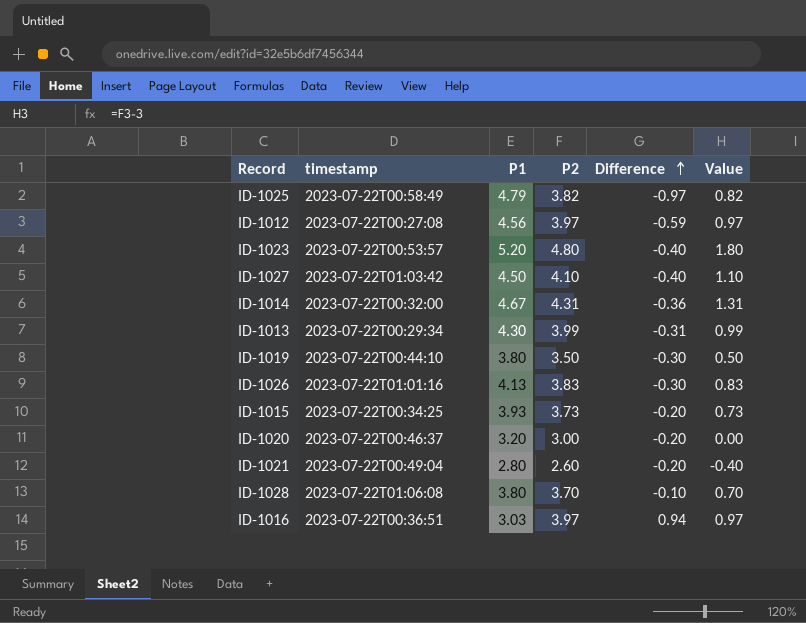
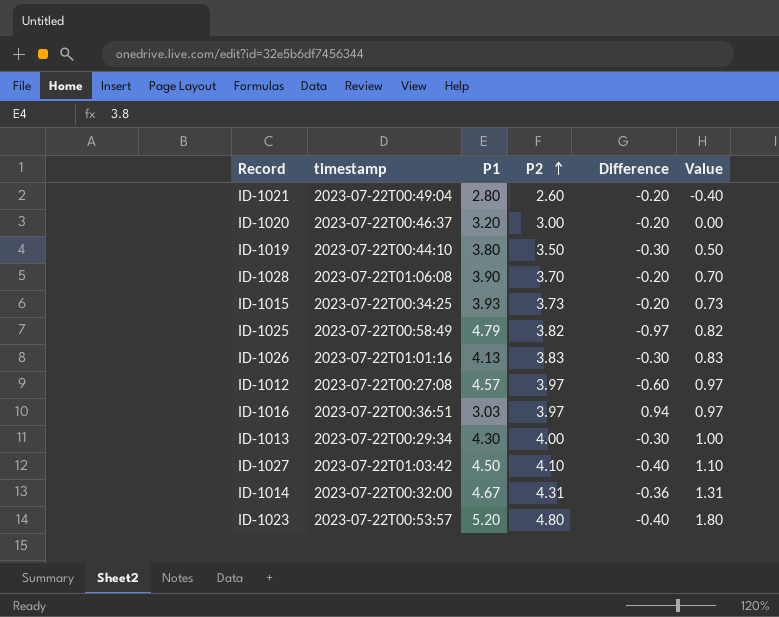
row order: Difference ascending -> P2 ascending
ID-1028 | P1: 3.80 -> 3.90
ID-1028 | Difference: -0.10 -> -0.20
ID-1012 | P1: 4.56 -> 4.57
ID-1012 | Difference: -0.59 -> -0.60
ID-1013 | P2: 3.99 -> 4.00
ID-1013 | Difference: -0.31 -> -0.30
ID-1013 | Value: 0.99 -> 1.00

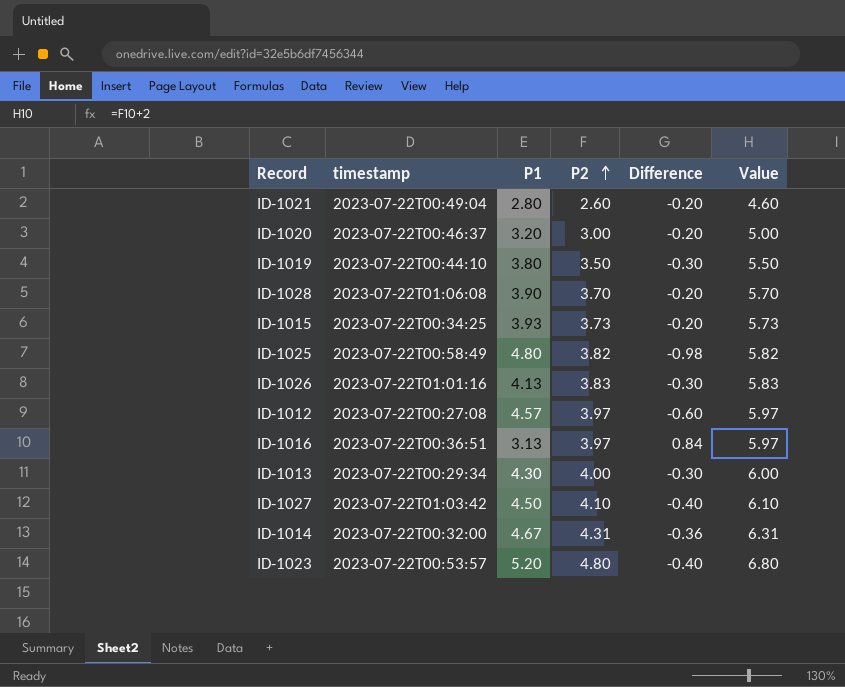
column Value | formula: [P2] - 3 -> [P2] + 2
ID-1025 | P1: 4.79 -> 4.80
ID-1025 | Difference: -0.97 -> -0.98
ID-1016 | P1: 3.03 -> 3.13
ID-1016 | Difference: 0.94 -> 0.84

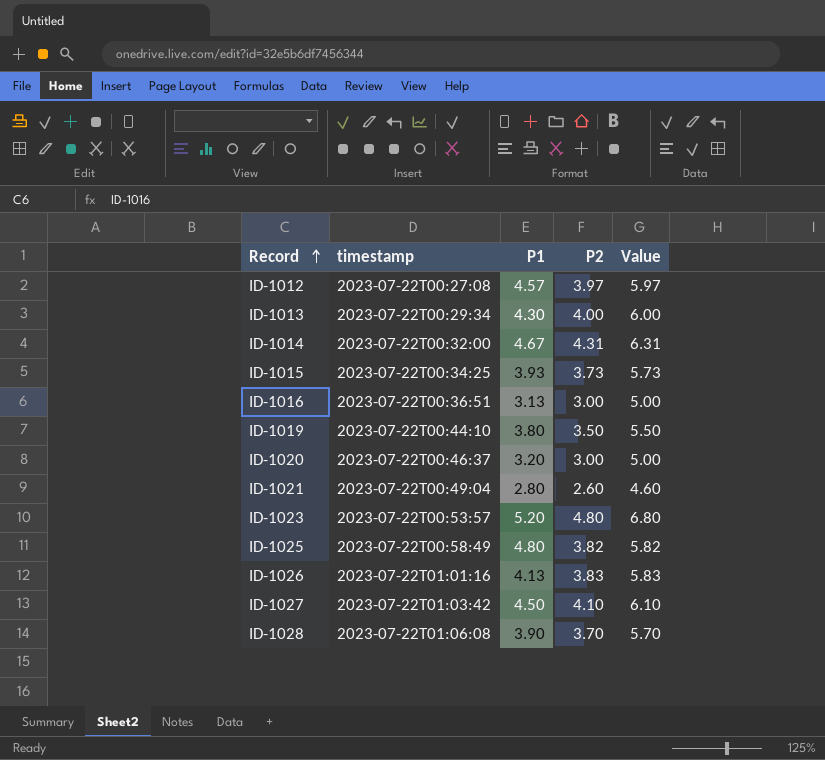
row order: P2 ascending -> Record ascending
column Difference | formula: [P2] - [P1] -> none
ID-1016 | P2: 3.97 -> 3.00
ID-1016 | Value: 5.97 -> 5.00

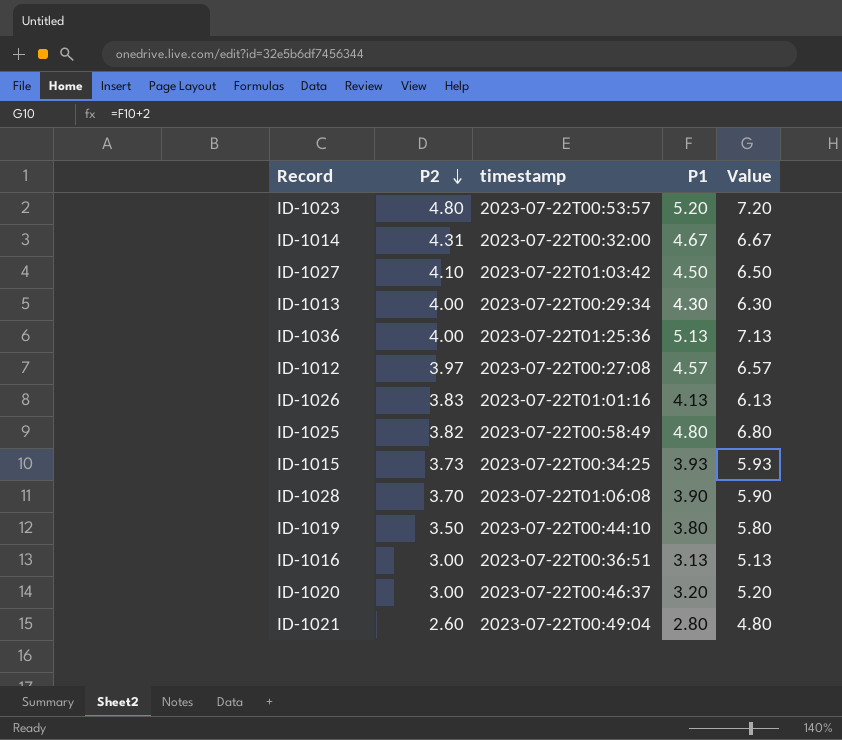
row order: Record ascending -> P2 descending
column P2 | position: 4 -> 2
column Value | formula: [P2] + 2 -> [P1] + 2
row ID-1036: none -> 4.00 | 2023-07-22T01:25:36 | 5.13 | 7.13

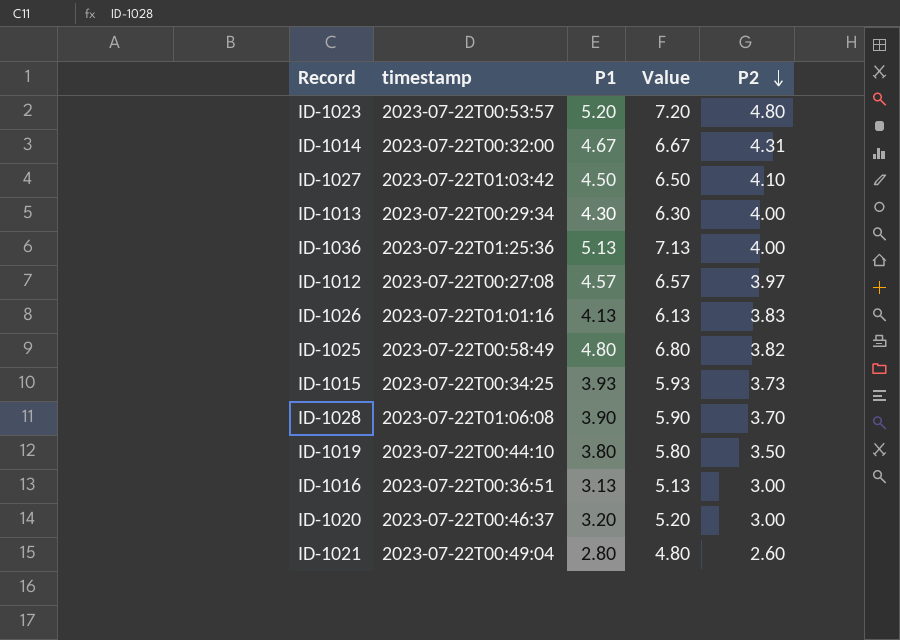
column P2 | position: 2 -> 5

